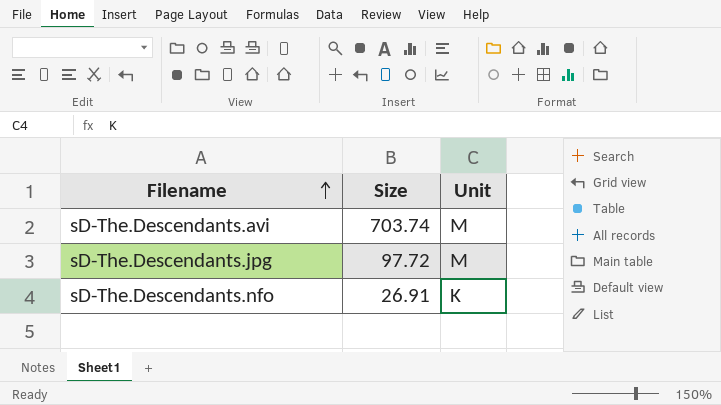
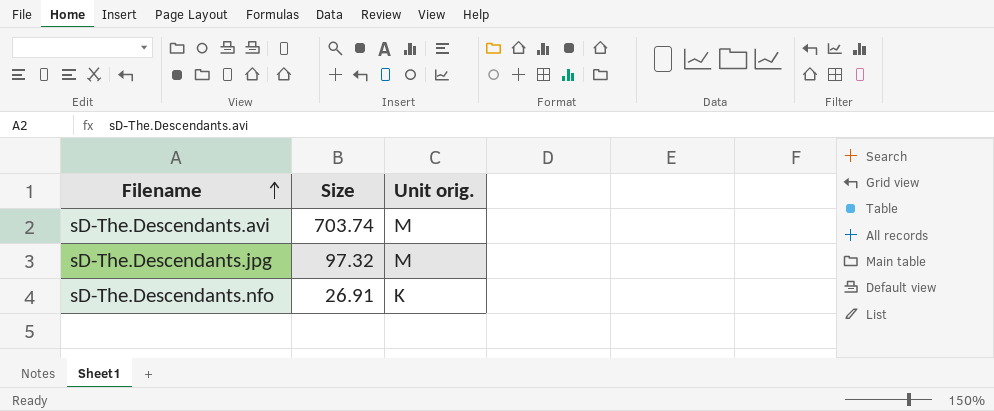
column name: Unit -> Unit orig.
sD-The.Descendants.jpg | Size: 97.72 -> 97.32

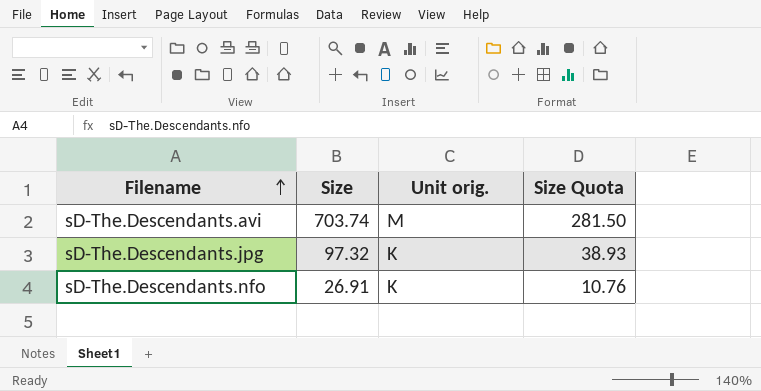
column Size Quota | formula: none -> [Size] * 0.4
sD-The.Descendants.jpg | Unit orig.: M -> K

